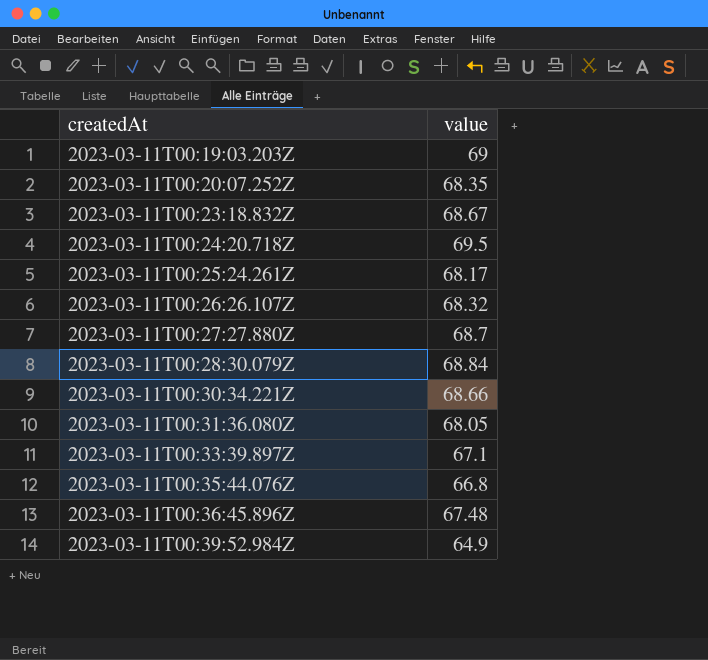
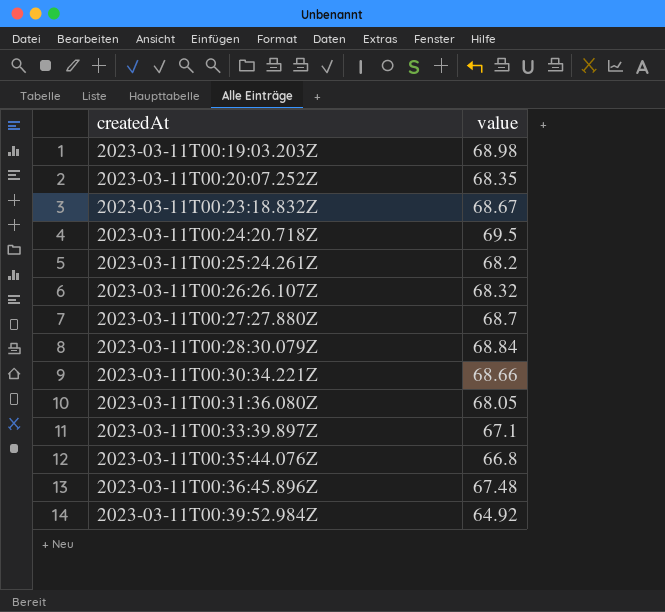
2023-03-11T00:19:03.203Z | value: 69 -> 68.98
2023-03-11T00:25:24.261Z | value: 68.17 -> 68.2
2023-03-11T00:39:52.984Z | value: 64.9 -> 64.92

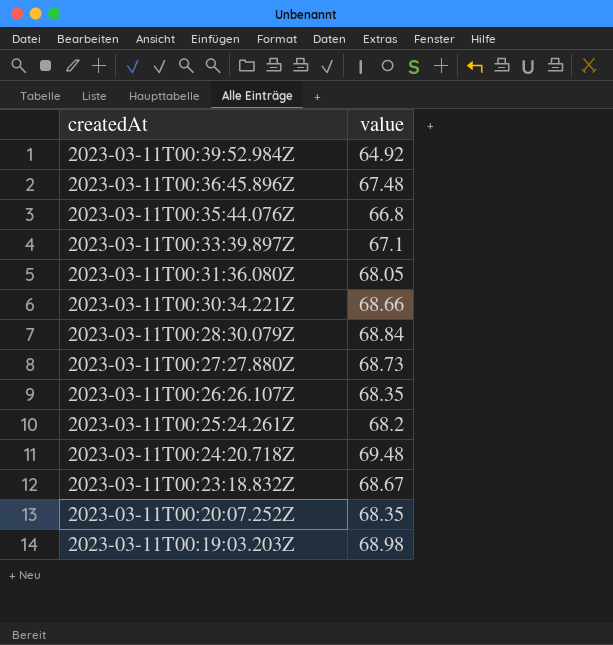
row order: createdAt ascending -> createdAt descending
2023-03-11T00:27:27.880Z | value: 68.7 -> 68.73
2023-03-11T00:26:26.107Z | value: 68.32 -> 68.35
2023-03-11T00:24:20.718Z | value: 69.5 -> 69.48

